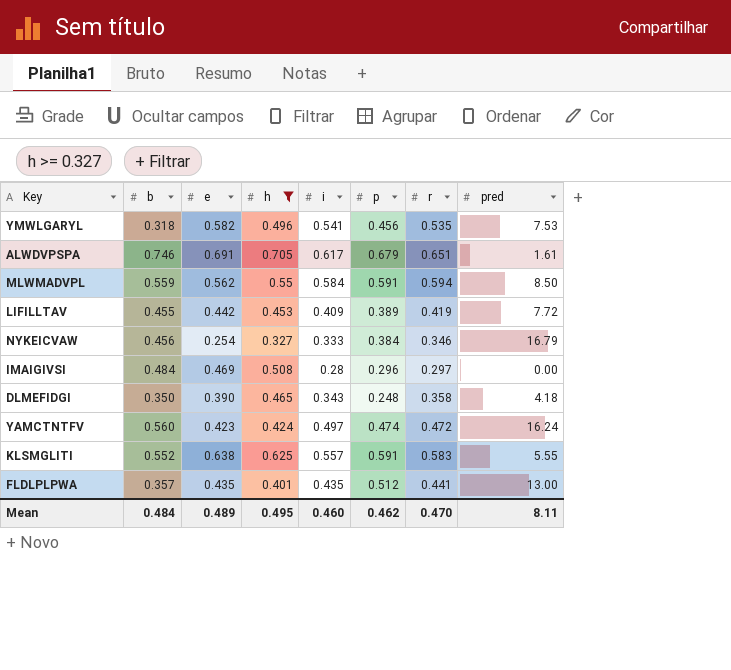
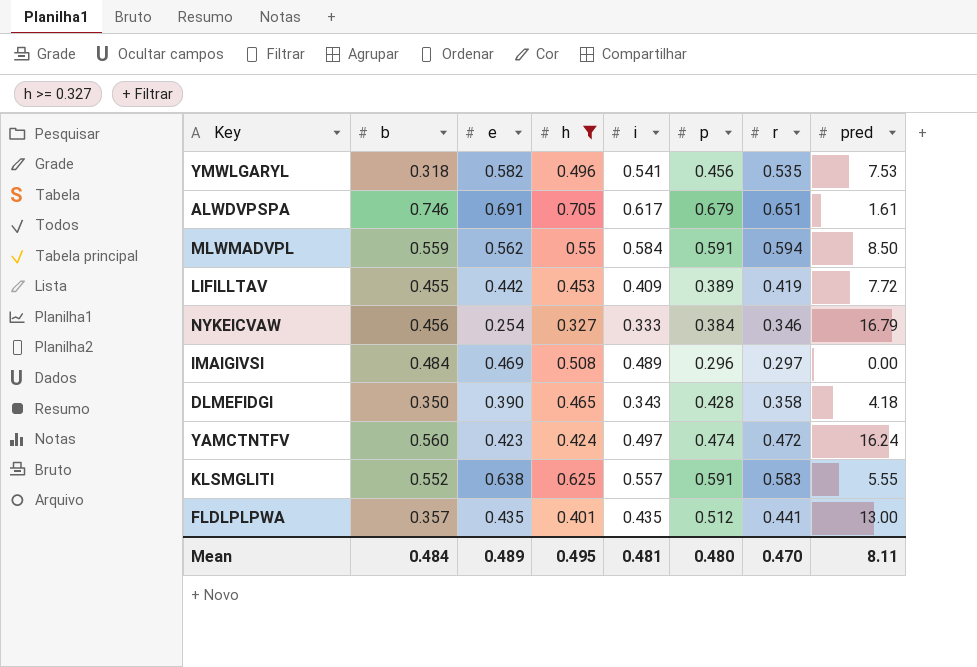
IMAIGIVSI | i: 0.28 -> 0.489
DLMEFIDGI | p: 0.248 -> 0.428
Mean | i: 0.460 -> 0.481
Mean | p: 0.462 -> 0.480

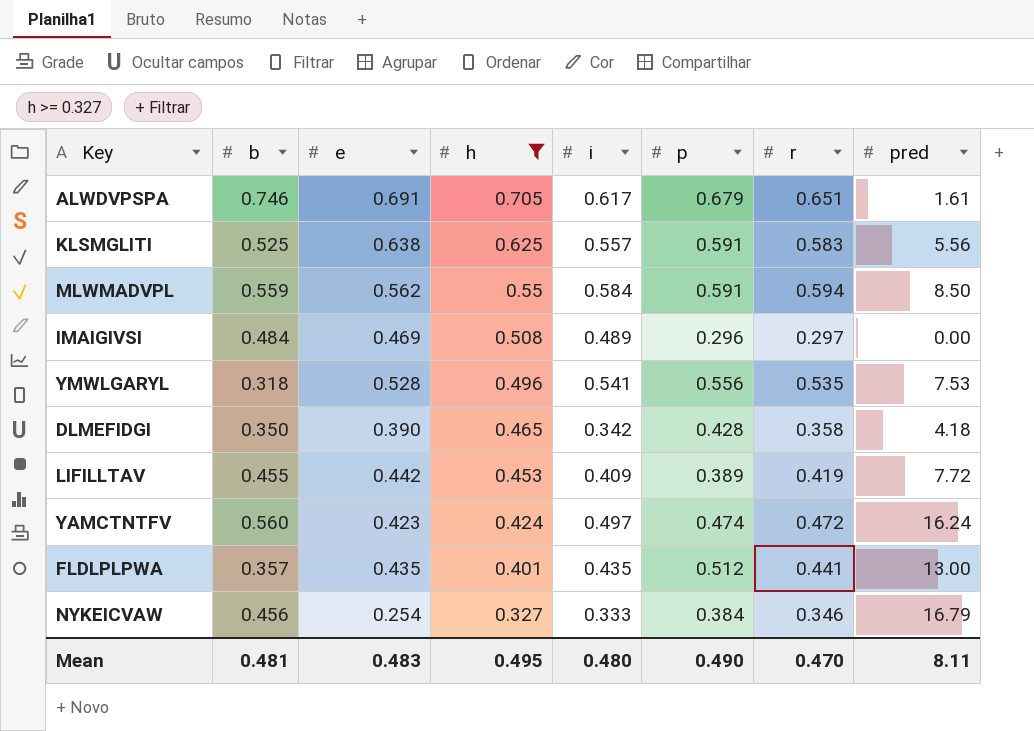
row order: none -> h descending
KLSMGLITI | b: 0.552 -> 0.525
KLSMGLITI | pred: 5.55 -> 5.56
YMWLGARYL | e: 0.582 -> 0.528
YMWLGARYL | p: 0.456 -> 0.556
DLMEFIDGI | i: 0.343 -> 0.342
Mean | b: 0.484 -> 0.481
Mean | e: 0.489 -> 0.483
Mean | i: 0.481 -> 0.480
Mean | p: 0.480 -> 0.490

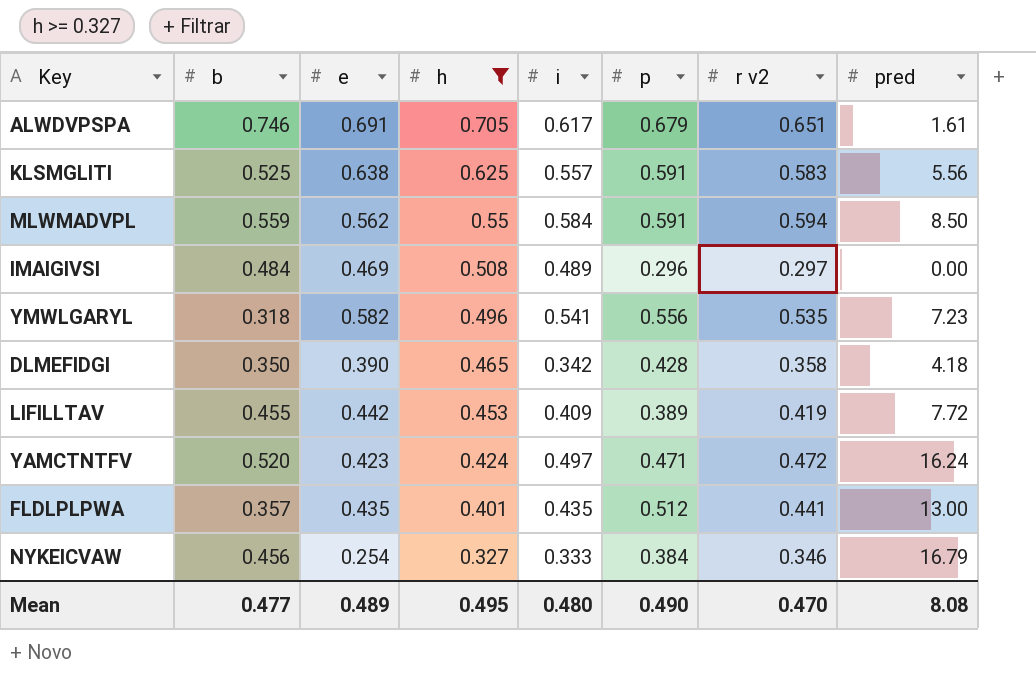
column name: r -> r v2
YMWLGARYL | e: 0.528 -> 0.582
YMWLGARYL | pred: 7.53 -> 7.23
YAMCTNTFV | b: 0.560 -> 0.520
YAMCTNTFV | p: 0.474 -> 0.471
Mean | b: 0.481 -> 0.477
Mean | e: 0.483 -> 0.489
Mean | pred: 8.11 -> 8.08

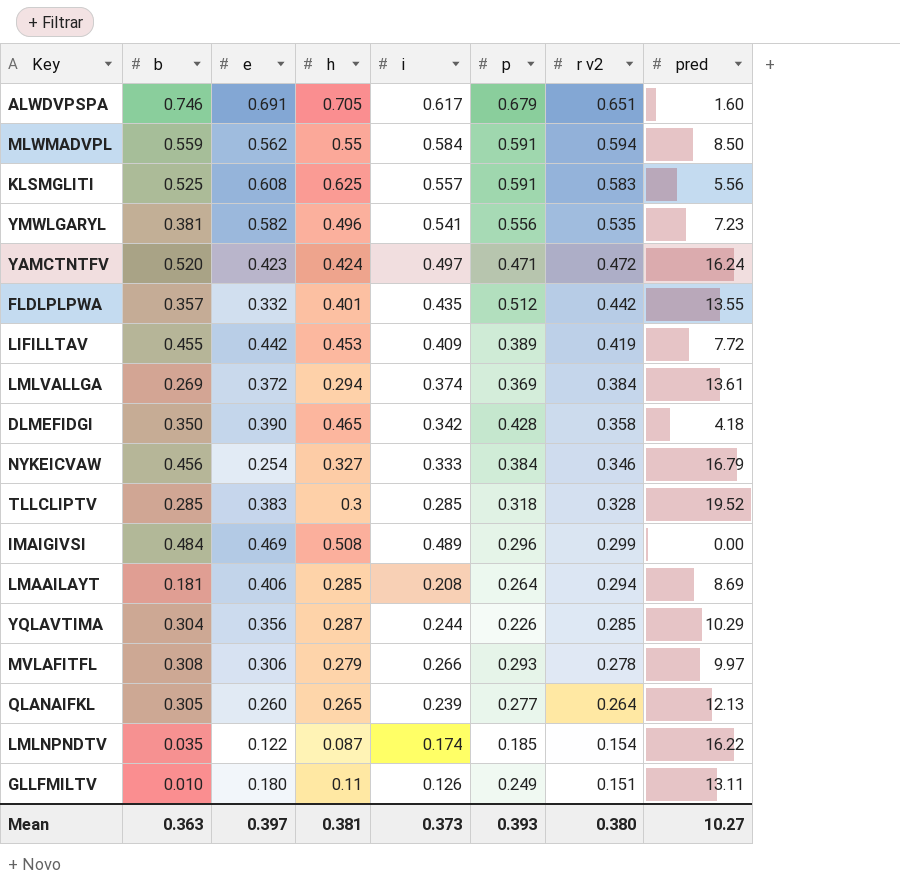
filter: h >= 0.327 -> none
row order: h descending -> r v2 descending
ALWDVPSPA | pred: 1.61 -> 1.60
KLSMGLITI | e: 0.638 -> 0.608
YMWLGARYL | b: 0.318 -> 0.381
FLDLPLPWA | e: 0.435 -> 0.332
FLDLPLPWA | r v2: 0.441 -> 0.442
FLDLPLPWA | pred: 13.00 -> 13.55
IMAIGIVSI | r v2: 0.297 -> 0.299
Mean | b: 0.477 -> 0.363
Mean | e: 0.489 -> 0.397
Mean | h: 0.495 -> 0.381
Mean | i: 0.480 -> 0.373
Mean | p: 0.490 -> 0.393
Mean | r v2: 0.470 -> 0.380
Mean | pred: 8.08 -> 10.27

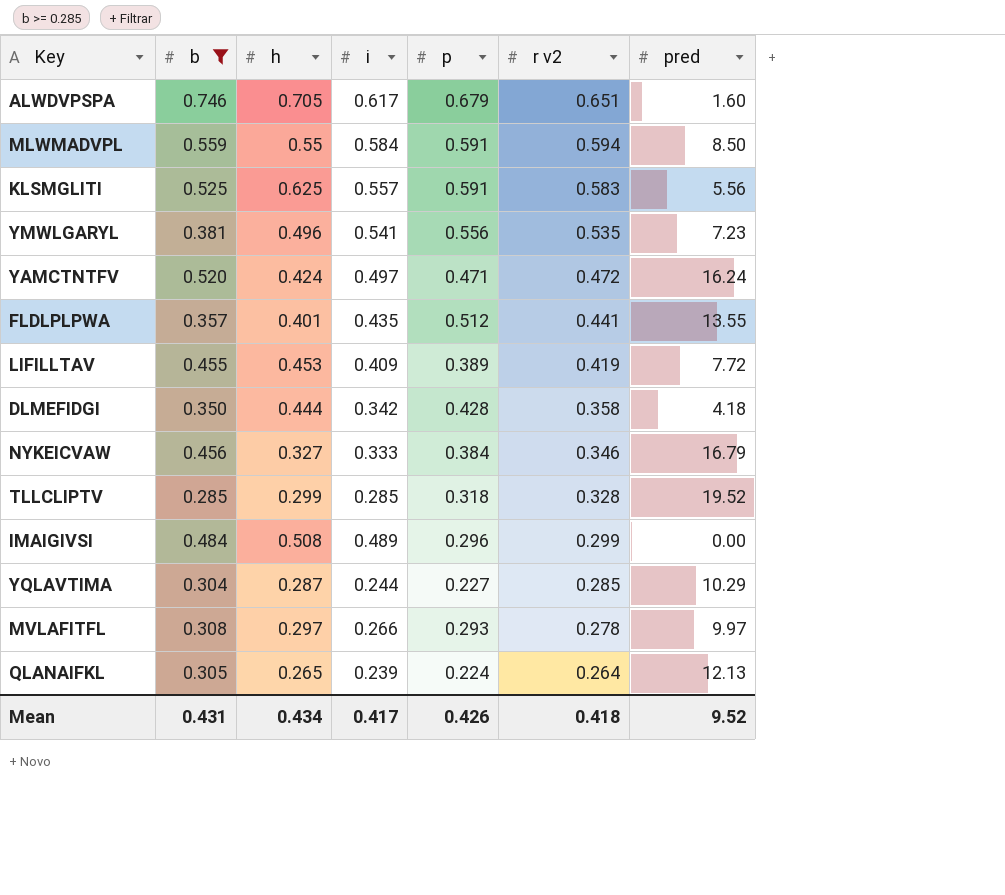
filter: none -> b >= 0.285
column e | position: 3 -> none
FLDLPLPWA | r v2: 0.442 -> 0.441
DLMEFIDGI | h: 0.465 -> 0.444
TLLCLIPTV | h: 0.3 -> 0.299
YQLAVTIMA | p: 0.226 -> 0.227
MVLAFITFL | h: 0.279 -> 0.297
QLANAIFKL | p: 0.277 -> 0.224
Mean | b: 0.363 -> 0.431
Mean | h: 0.381 -> 0.434
Mean | i: 0.373 -> 0.417
Mean | p: 0.393 -> 0.426
Mean | r v2: 0.380 -> 0.418
Mean | pred: 10.27 -> 9.52

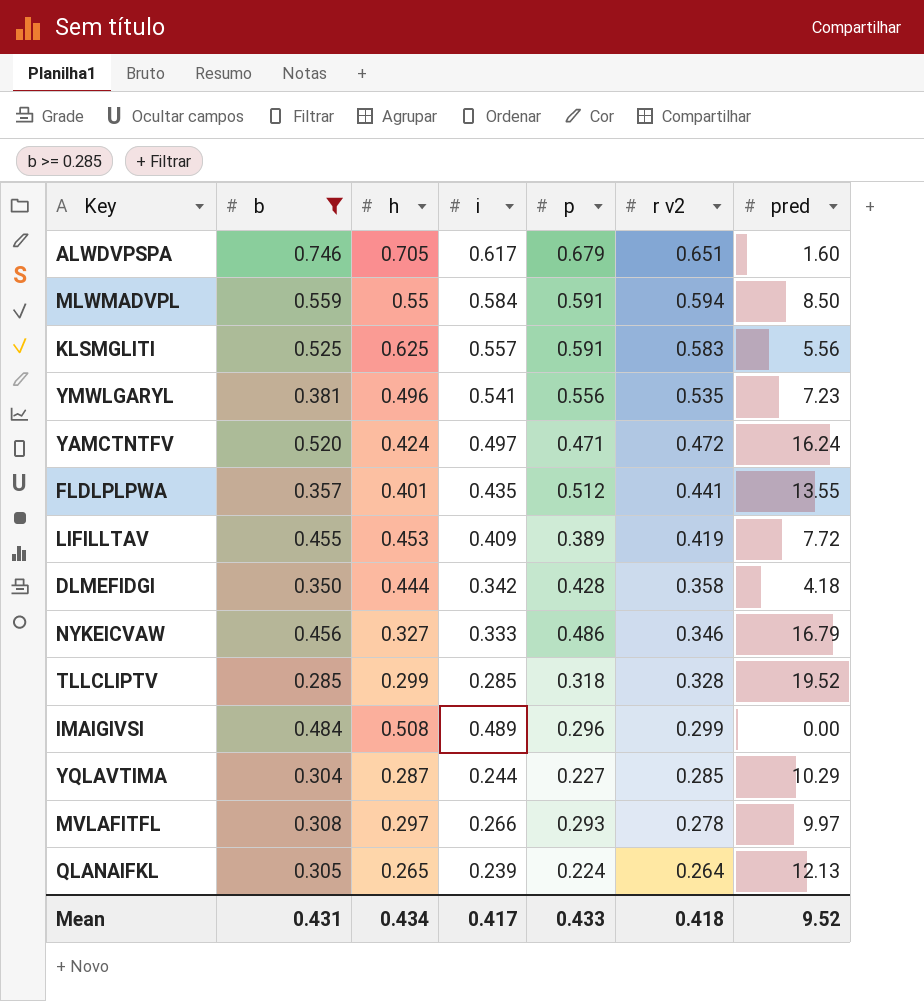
NYKEICVAW | p: 0.384 -> 0.486
Mean | p: 0.426 -> 0.433

